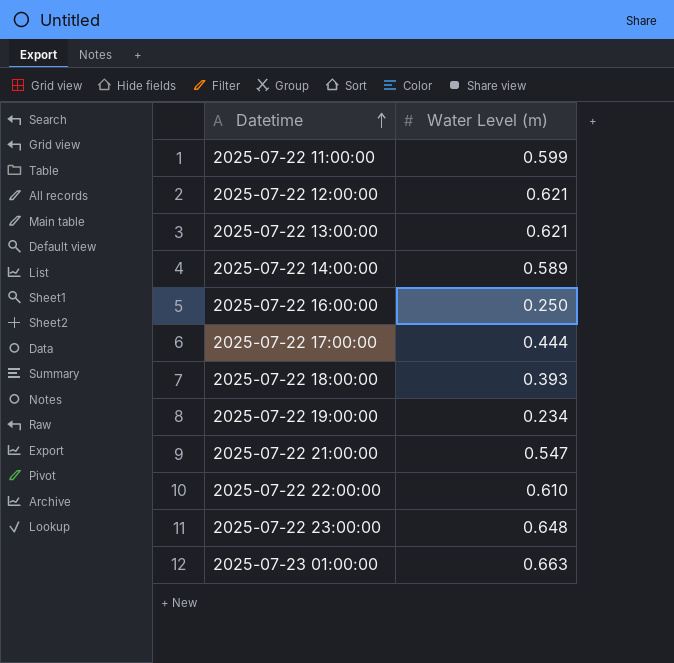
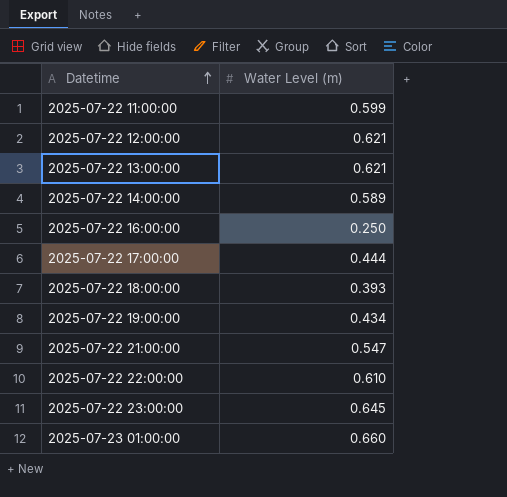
2025-07-22 19:00:00 | Water Level (m): 0.234 -> 0.434
2025-07-22 23:00:00 | Water Level (m): 0.648 -> 0.645
2025-07-23 01:00:00 | Water Level (m): 0.663 -> 0.660

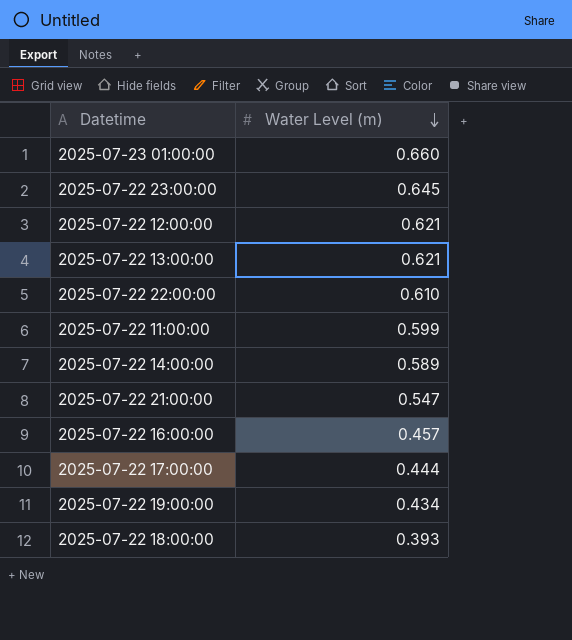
row order: Datetime ascending -> Water Level (m) descending
2025-07-22 16:00:00 | Water Level (m): 0.250 -> 0.457

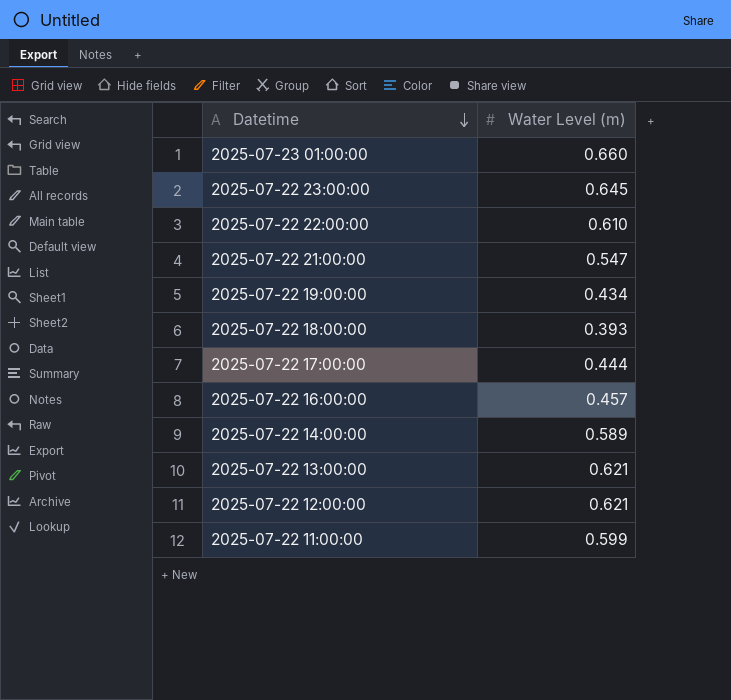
row order: Water Level (m) descending -> Datetime descending

